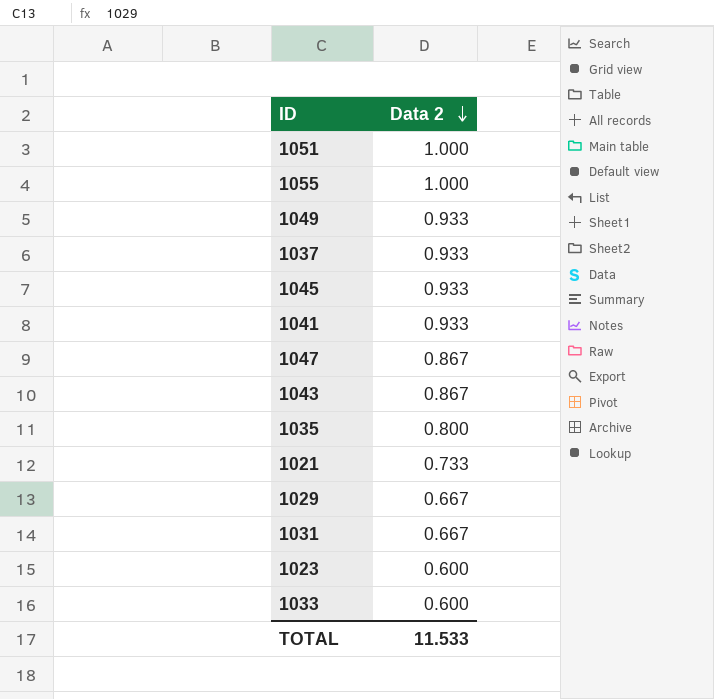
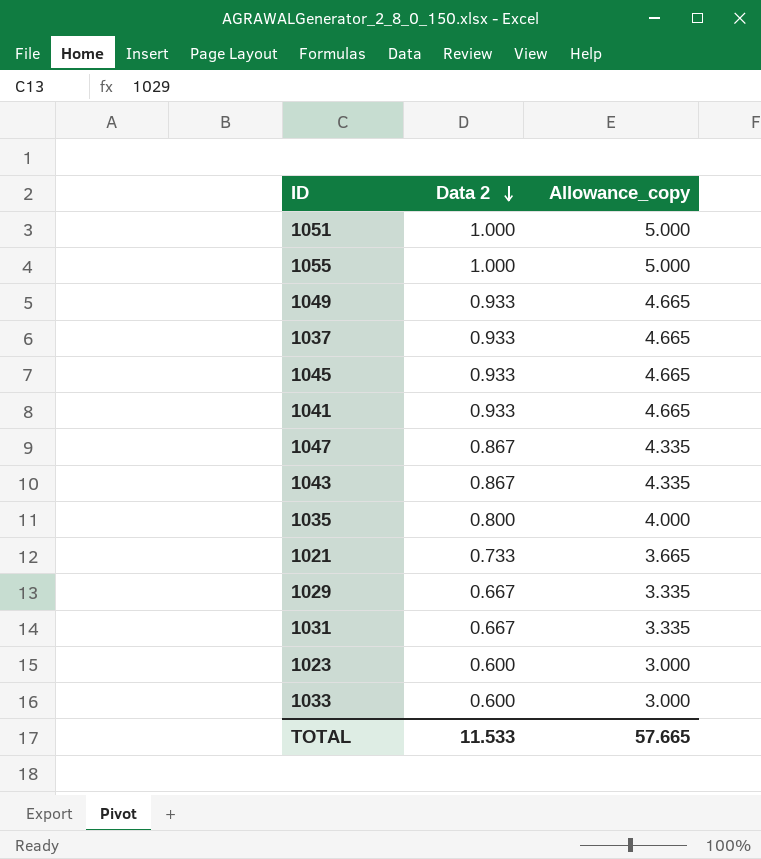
column Allowance_copy | formula: none -> [Data 2] * 5

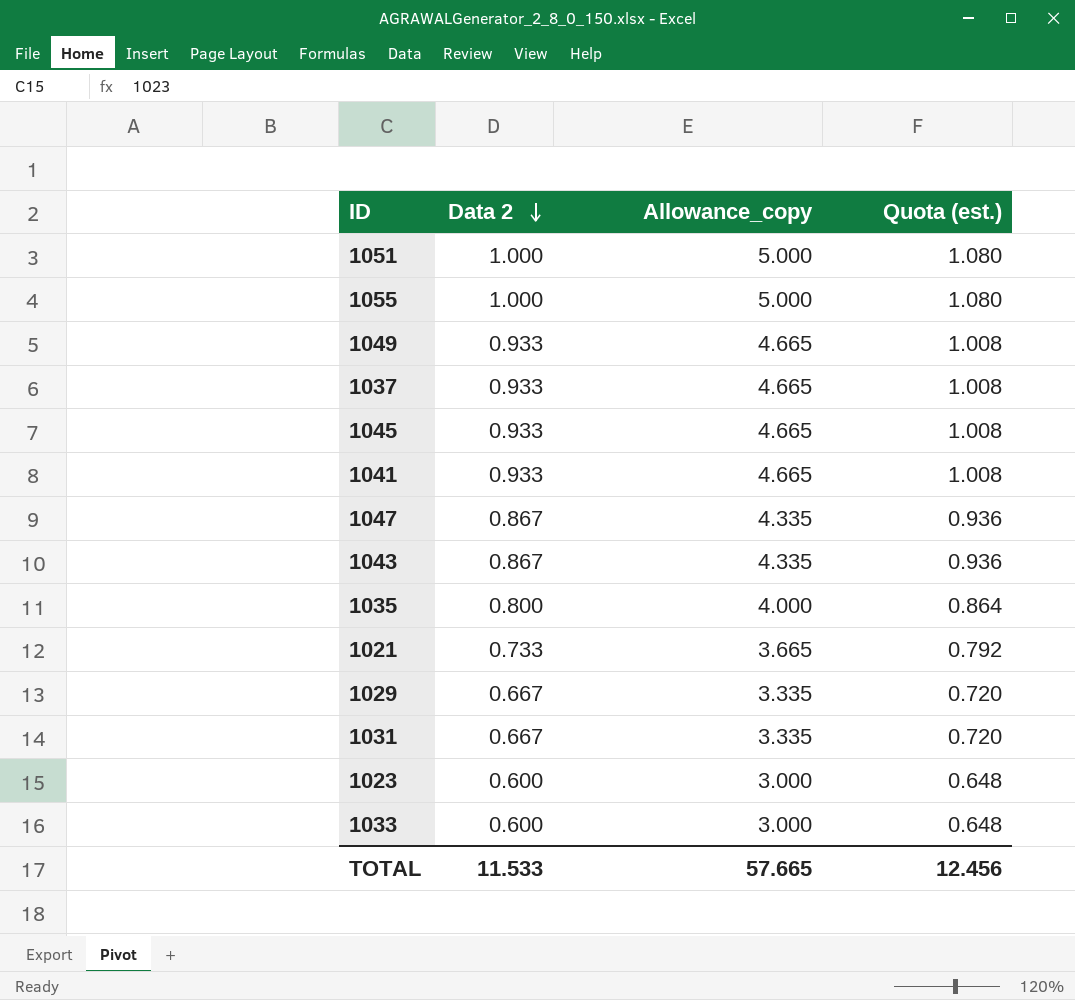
column Quota (est.) | formula: none -> [Data 2] * 1.08

